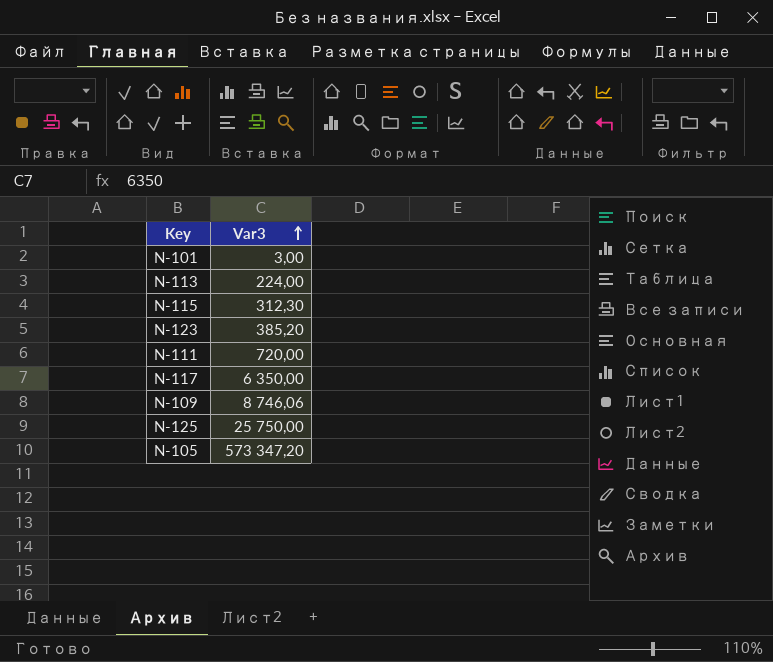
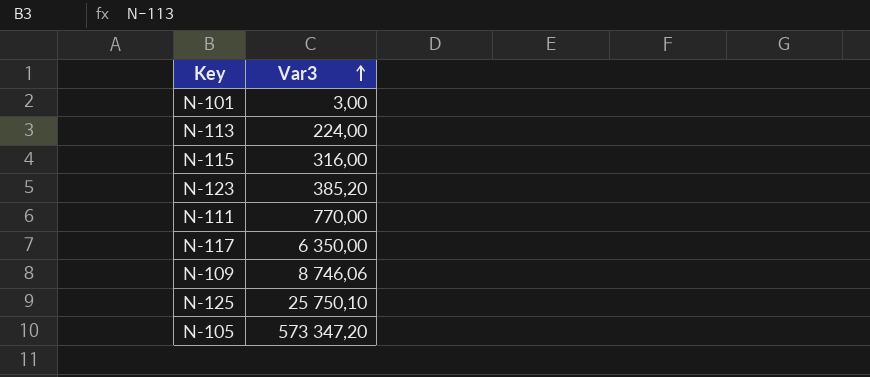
N-115 | Var3: 312,30 -> 316,00
N-111 | Var3: 720,00 -> 770,00
N-125 | Var3: 25 750,00 -> 25 750,10

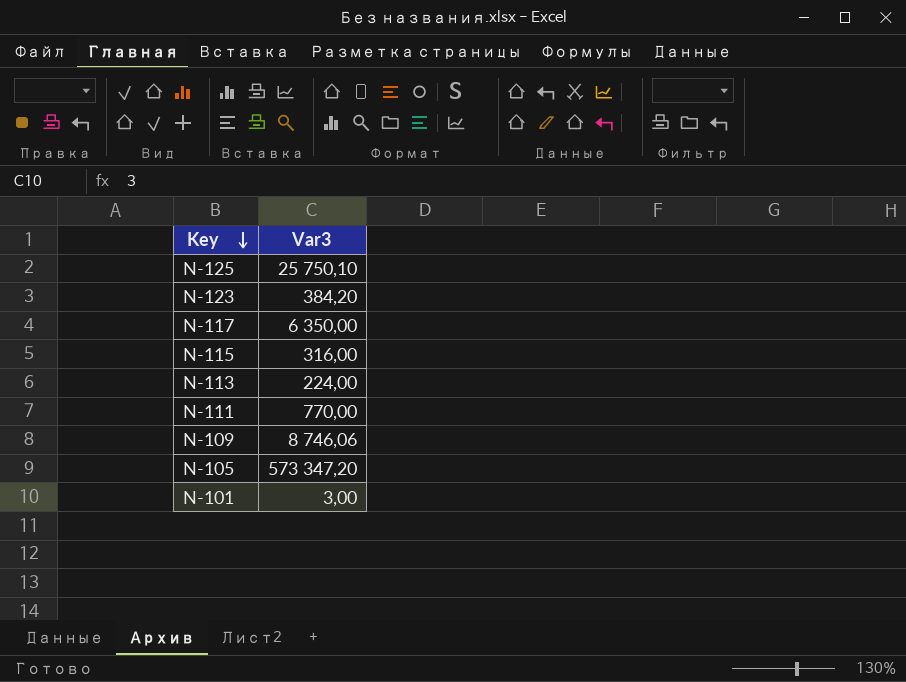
row order: Var3 ascending -> Key descending
N-123 | Var3: 385,20 -> 384,20

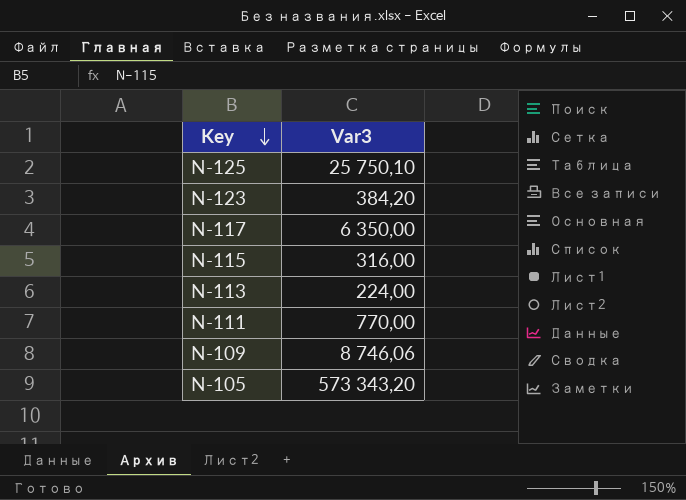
row N-101: 3,00 -> none
N-105 | Var3: 573 347,20 -> 573 343,20

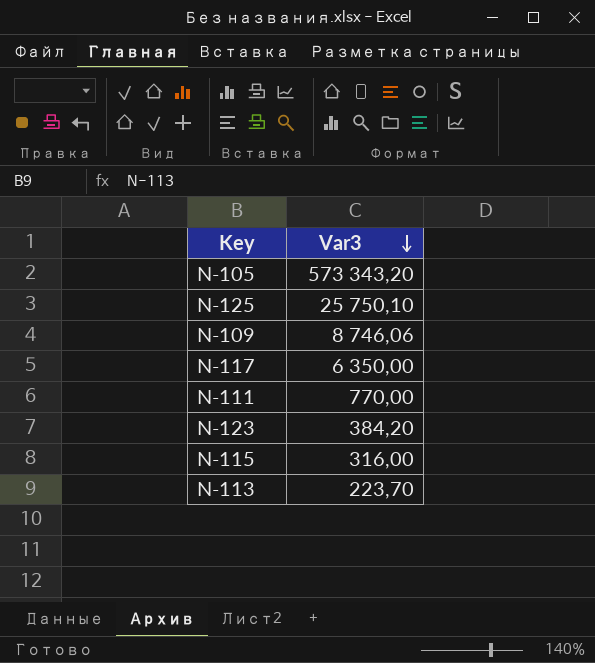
row order: Key descending -> Var3 descending
N-113 | Var3: 224,00 -> 223,70

